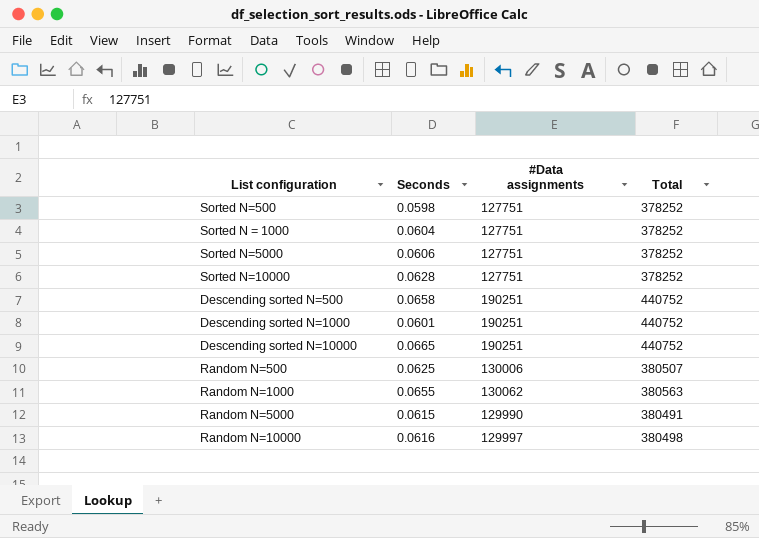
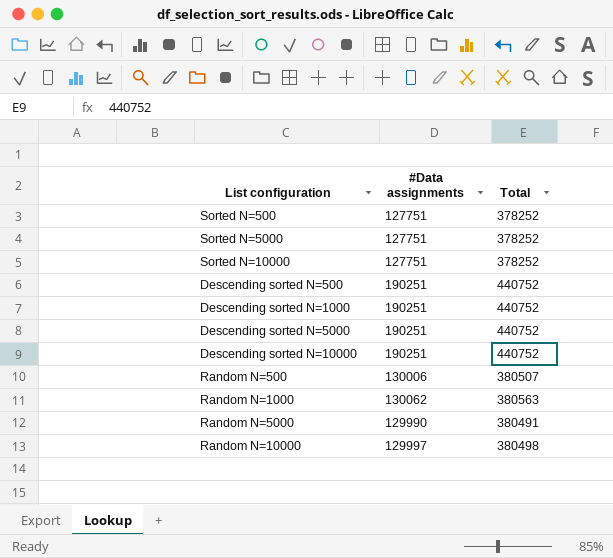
column Seconds | position: 2 -> none
row Sorted N = 1000: 0.0604 | 127751 | 378252 -> none
row Descending sorted N=5000: none -> 190251 | 440752

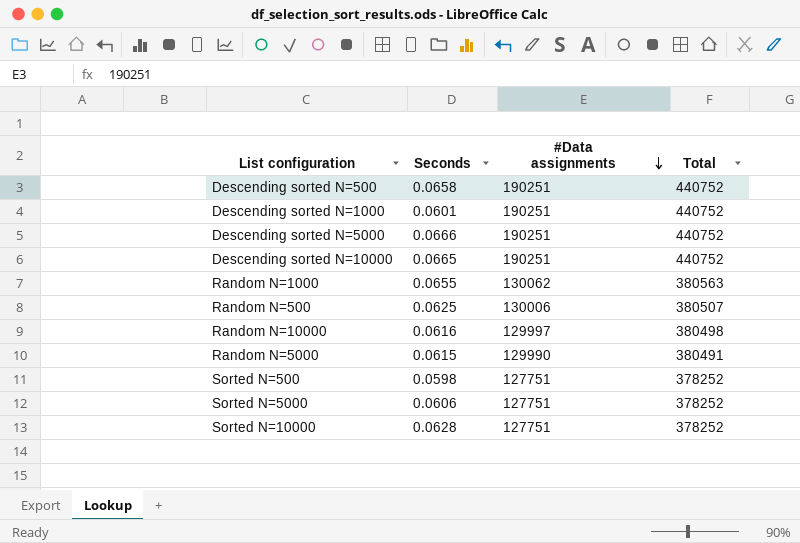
row order: none -> #Data assignments descending
column Seconds | position: none -> 2

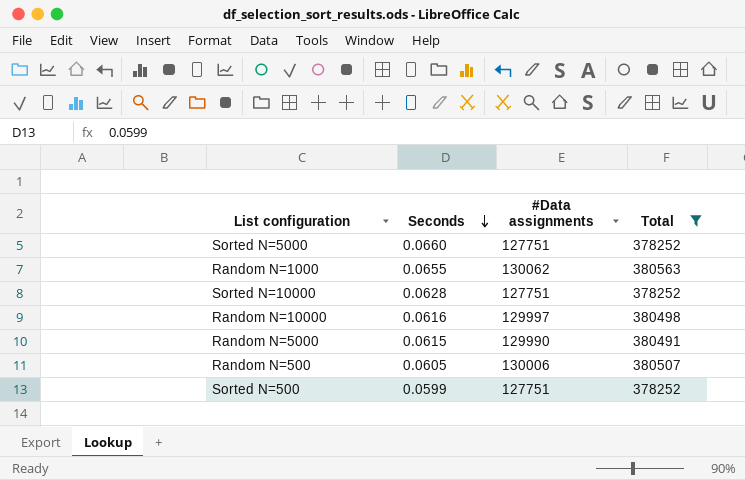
filter: none -> Total != 440752
row order: #Data assignments descending -> Seconds descending
Sorted N=5000 | Seconds: 0.0606 -> 0.0660
Random N=500 | Seconds: 0.0625 -> 0.0605
Sorted N=500 | Seconds: 0.0598 -> 0.0599

